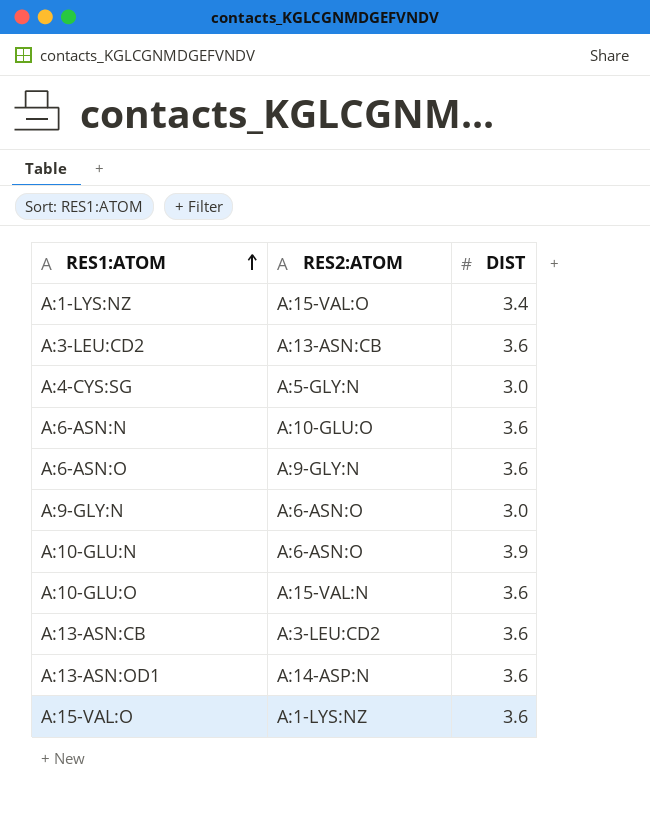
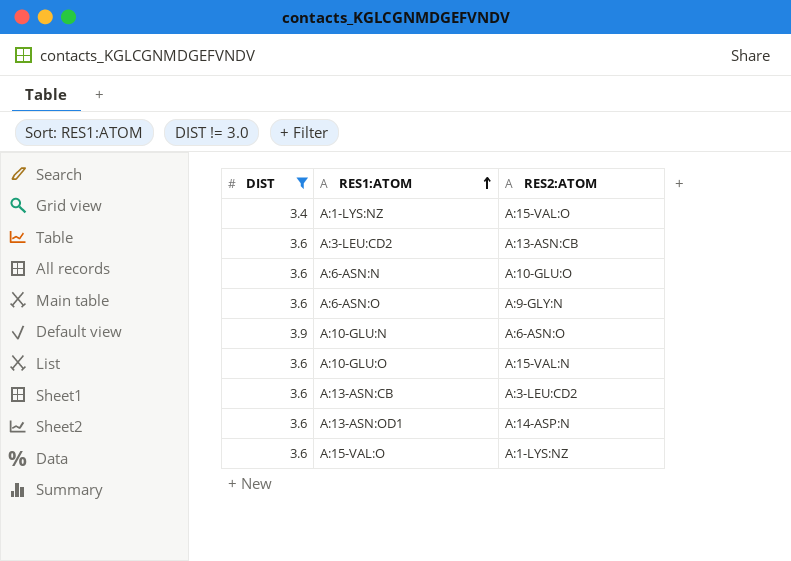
filter: none -> DIST != 3.0
column DIST | position: 3 -> 1

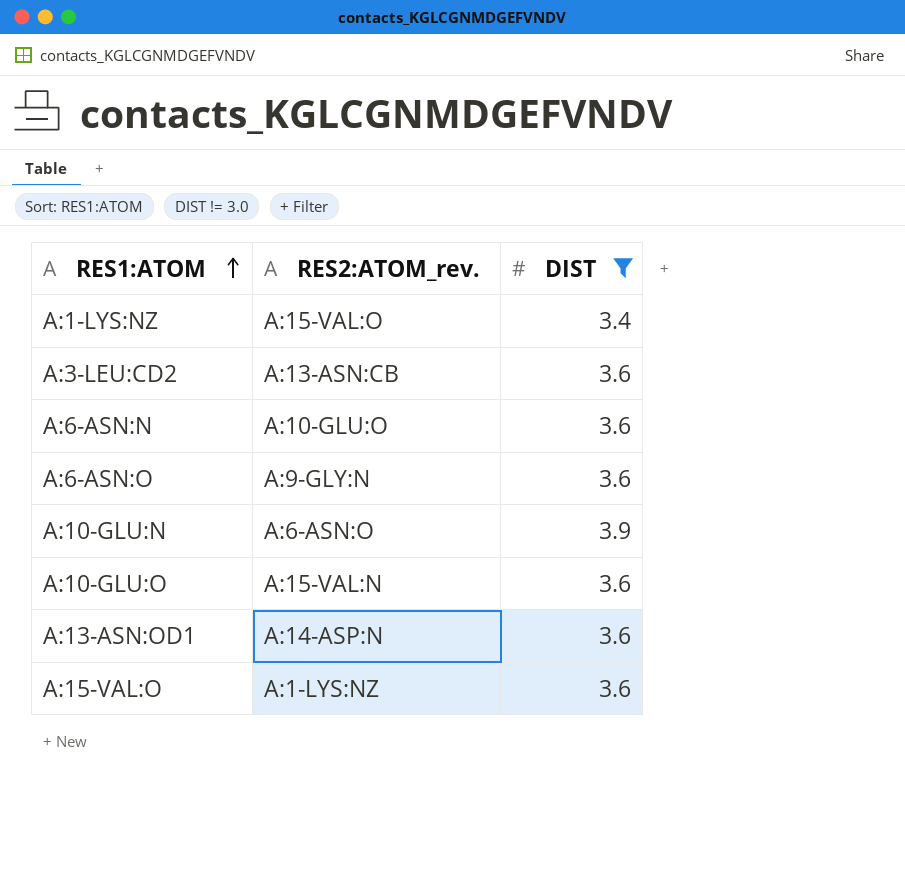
column name: RES2:ATOM -> RES2:ATOM_rev.
column DIST | position: 1 -> 3
row A:13-ASN:CB: 3.6 | A:3-LEU:CD2 -> none

